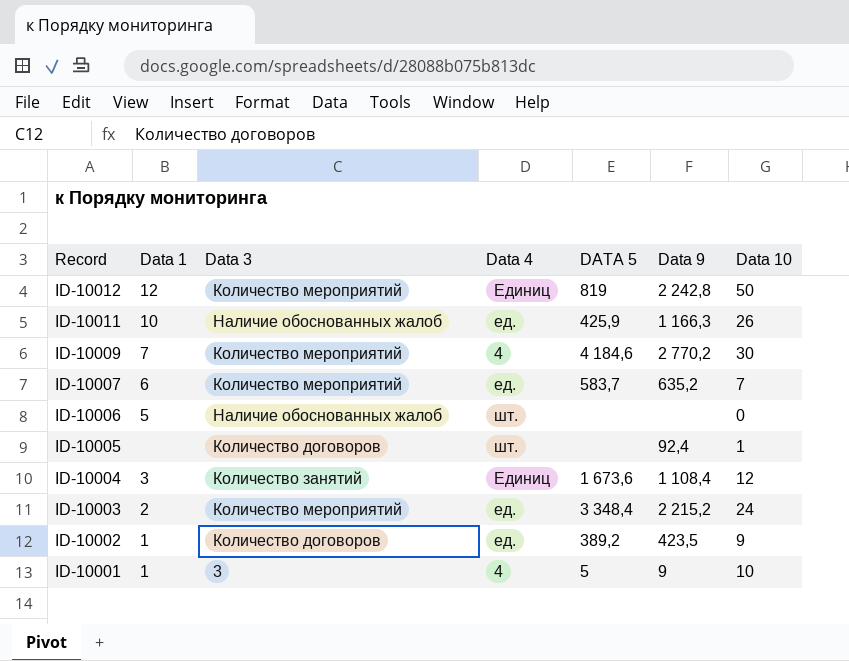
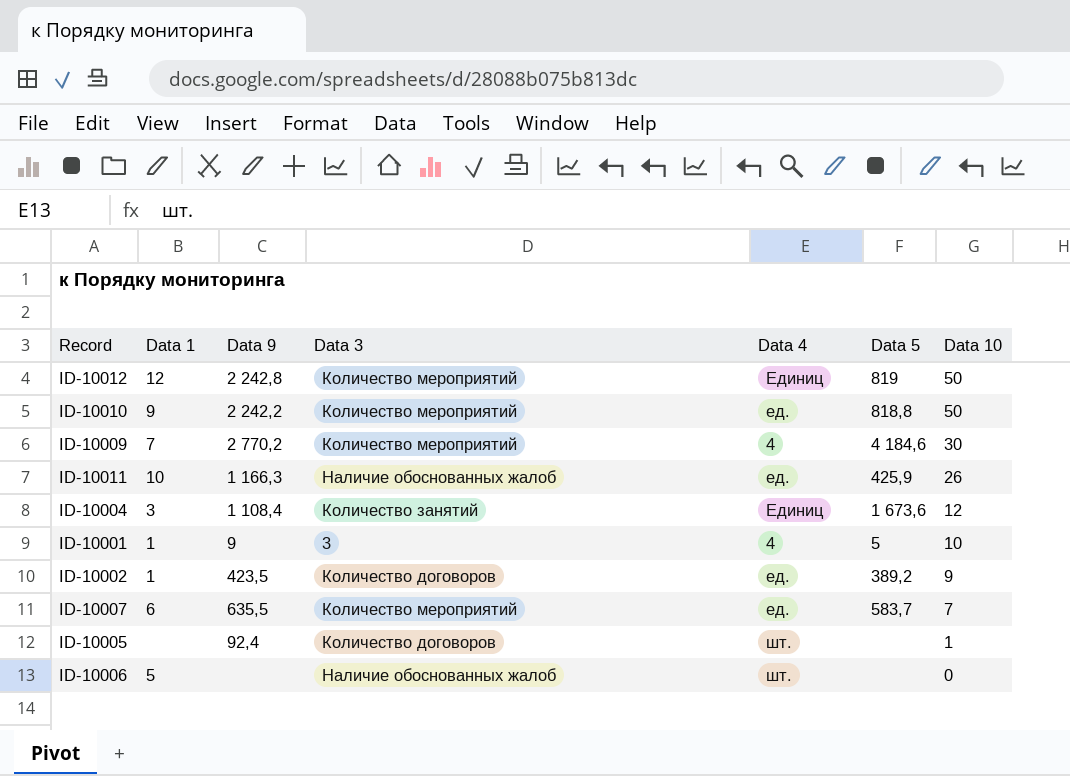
row order: Record descending -> Data 10 descending
column Data 9 | position: 6 -> 3
column name: DATA 5 -> Data 5
row ID-10003: 2 | Количество мероприятий | ед. | 3 348,4 | 2 215,2 | 24 -> none
row ID-10010: none -> 9 | 2 242,2 | Количество мероприятий | ед. | 818,8 | 50
ID-10007 | Data 9: 635,2 -> 635,5

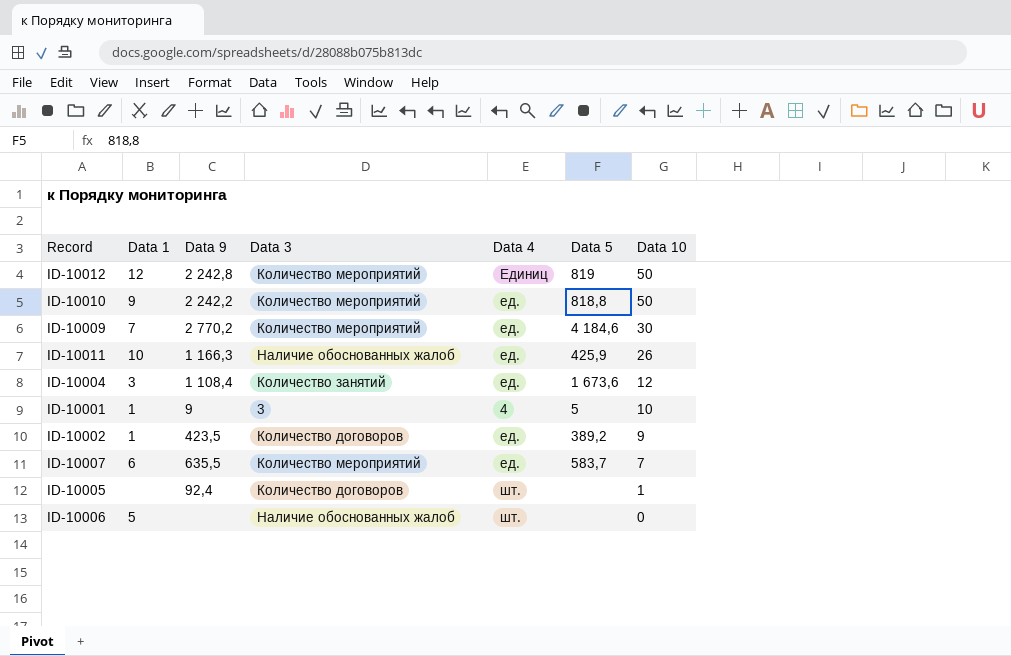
ID-10009 | Data 4: 4 -> ед.
ID-10004 | Data 4: Единиц -> ед.

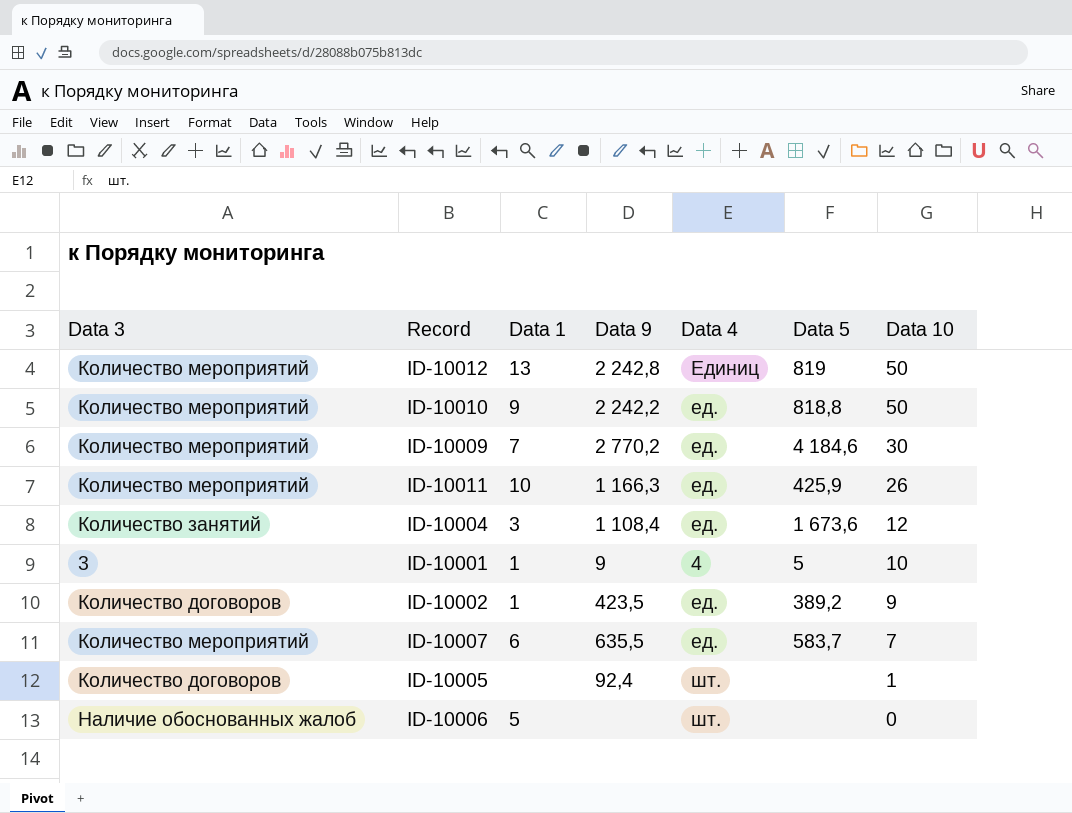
column Data 3 | position: 4 -> 1
ID-10012 | Data 1: 12 -> 13
ID-10011 | Data 3: Наличие обоснованных жалоб -> Количество мероприятий

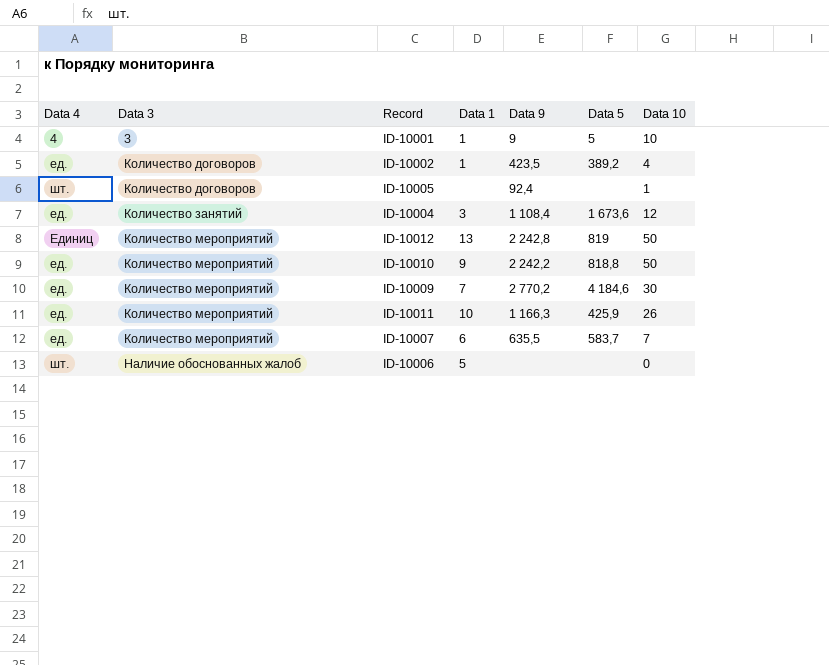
row order: Data 10 descending -> Data 3 ascending
column Data 4 | position: 5 -> 1
ID-10002 | Data 10: 9 -> 4

